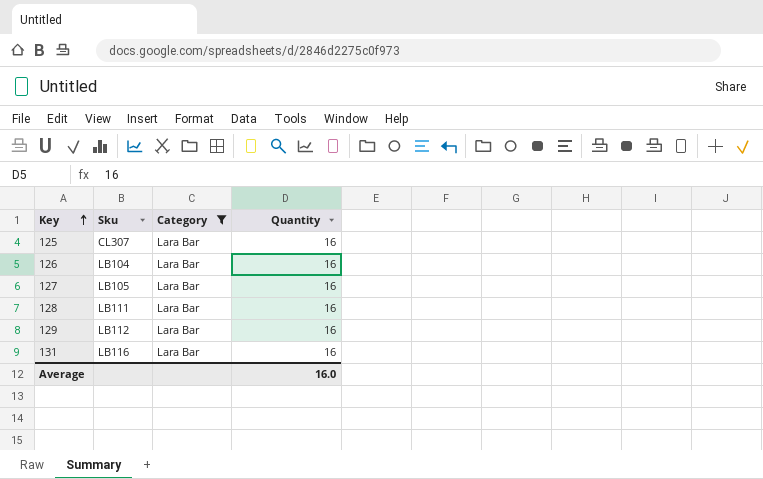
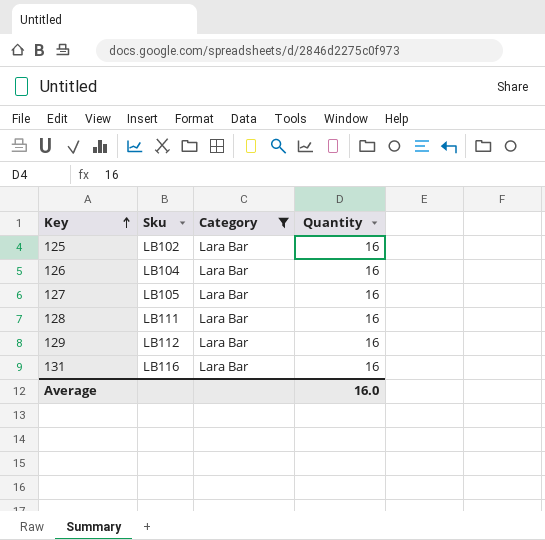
125 | Sku: CL307 -> LB102

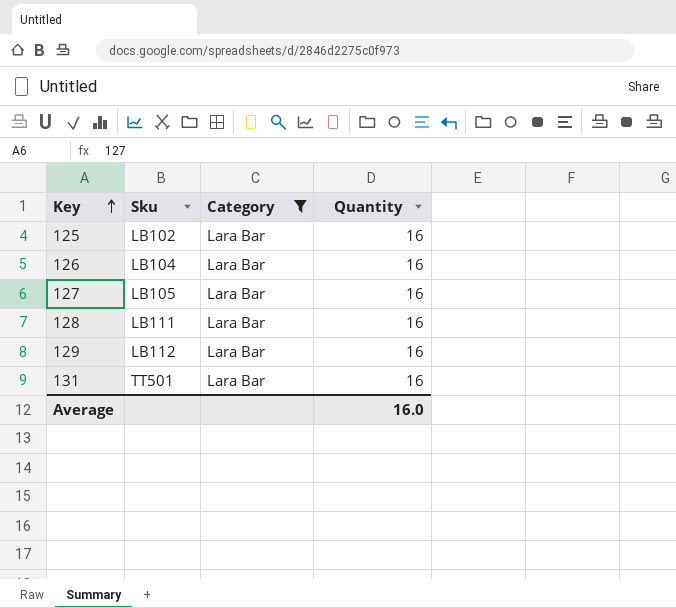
131 | Sku: LB116 -> TT501

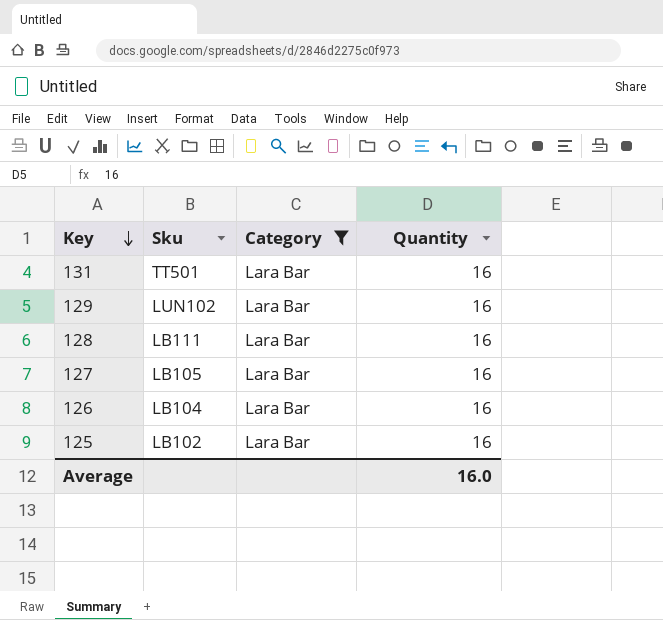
row order: Key ascending -> Key descending
129 | Sku: LB112 -> LUN102

